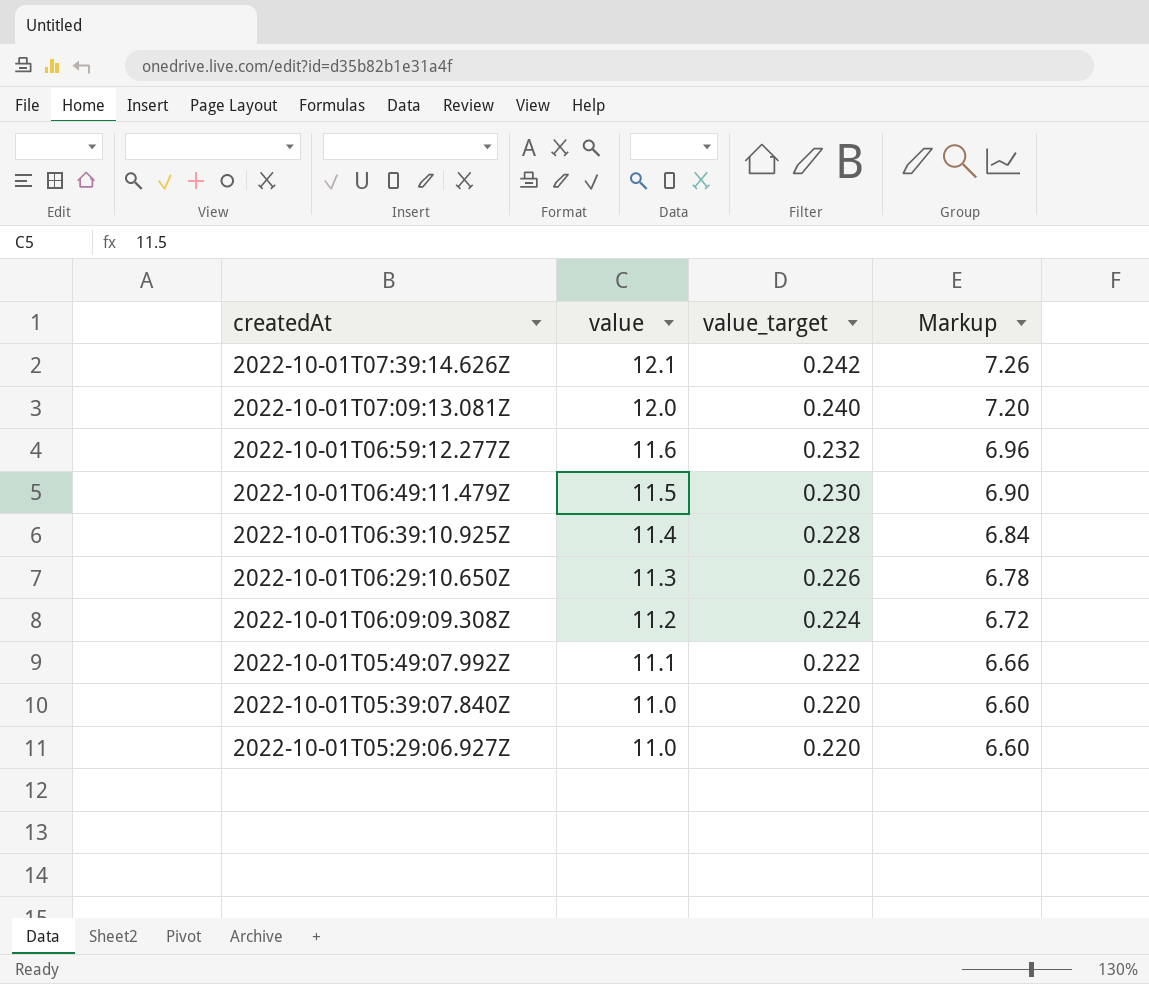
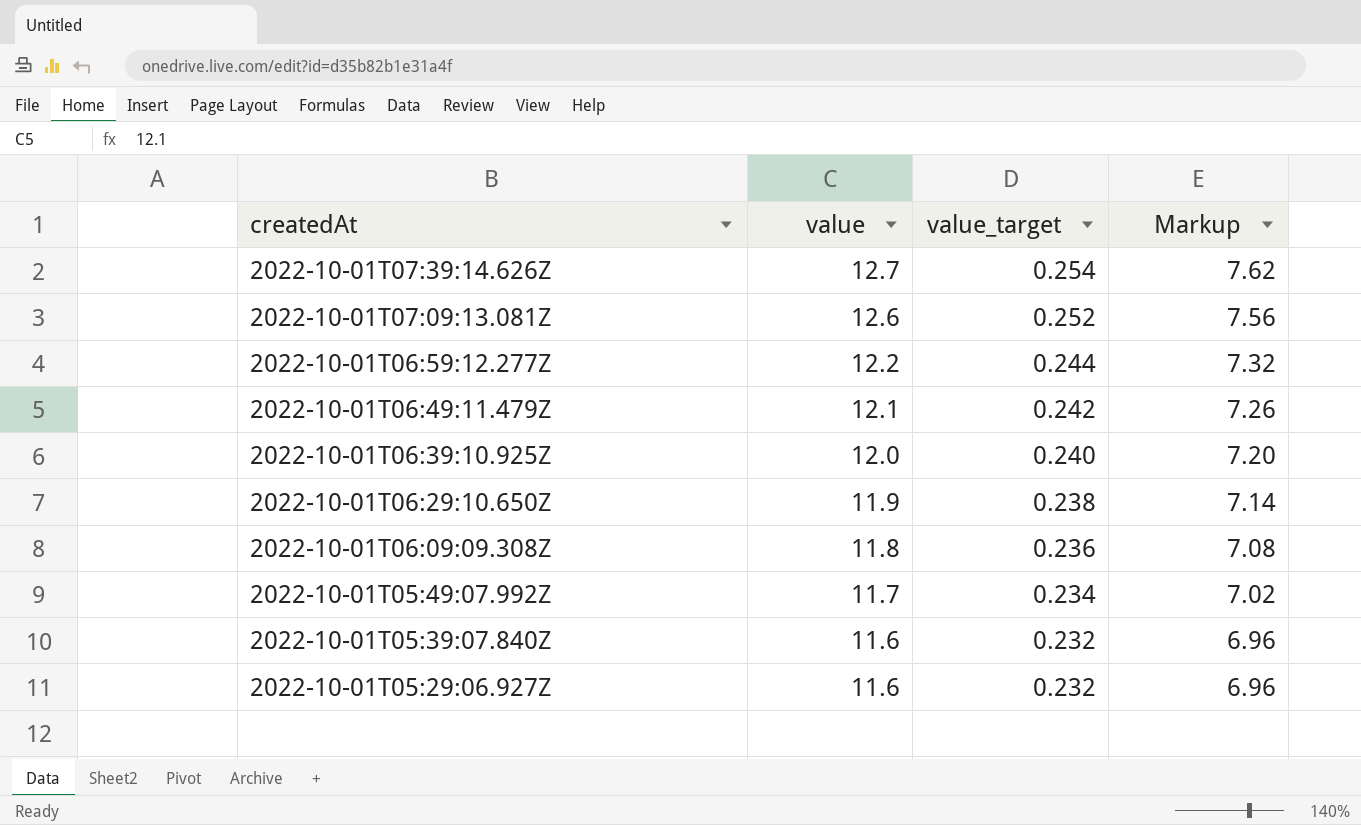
2022-10-01T07:39:14.626Z | value: 12.1 -> 12.7
2022-10-01T07:39:14.626Z | value_target: 0.242 -> 0.254
2022-10-01T07:39:14.626Z | Markup: 7.26 -> 7.62
2022-10-01T07:09:13.081Z | value: 12.0 -> 12.6
2022-10-01T07:09:13.081Z | value_target: 0.240 -> 0.252
2022-10-01T07:09:13.081Z | Markup: 7.20 -> 7.56
2022-10-01T06:59:12.277Z | value: 11.6 -> 12.2
2022-10-01T06:59:12.277Z | value_target: 0.232 -> 0.244
2022-10-01T06:59:12.277Z | Markup: 6.96 -> 7.32
2022-10-01T06:49:11.479Z | value: 11.5 -> 12.1
2022-10-01T06:49:11.479Z | value_target: 0.230 -> 0.242
2022-10-01T06:49:11.479Z | Markup: 6.90 -> 7.26
2022-10-01T06:39:10.925Z | value: 11.4 -> 12.0
2022-10-01T06:39:10.925Z | value_target: 0.228 -> 0.240
2022-10-01T06:39:10.925Z | Markup: 6.84 -> 7.20
2022-10-01T06:29:10.650Z | value: 11.3 -> 11.9
2022-10-01T06:29:10.650Z | value_target: 0.226 -> 0.238
2022-10-01T06:29:10.650Z | Markup: 6.78 -> 7.14
2022-10-01T06:09:09.308Z | value: 11.2 -> 11.8
2022-10-01T06:09:09.308Z | value_target: 0.224 -> 0.236
2022-10-01T06:09:09.308Z | Markup: 6.72 -> 7.08
2022-10-01T05:49:07.992Z | value: 11.1 -> 11.7
2022-10-01T05:49:07.992Z | value_target: 0.222 -> 0.234
2022-10-01T05:49:07.992Z | Markup: 6.66 -> 7.02
2022-10-01T05:39:07.840Z | value: 11.0 -> 11.6
2022-10-01T05:39:07.840Z | value_target: 0.220 -> 0.232
2022-10-01T05:39:07.840Z | Markup: 6.60 -> 6.96
2022-10-01T05:29:06.927Z | value: 11.0 -> 11.6
2022-10-01T05:29:06.927Z | value_target: 0.220 -> 0.232
2022-10-01T05:29:06.927Z | Markup: 6.60 -> 6.96

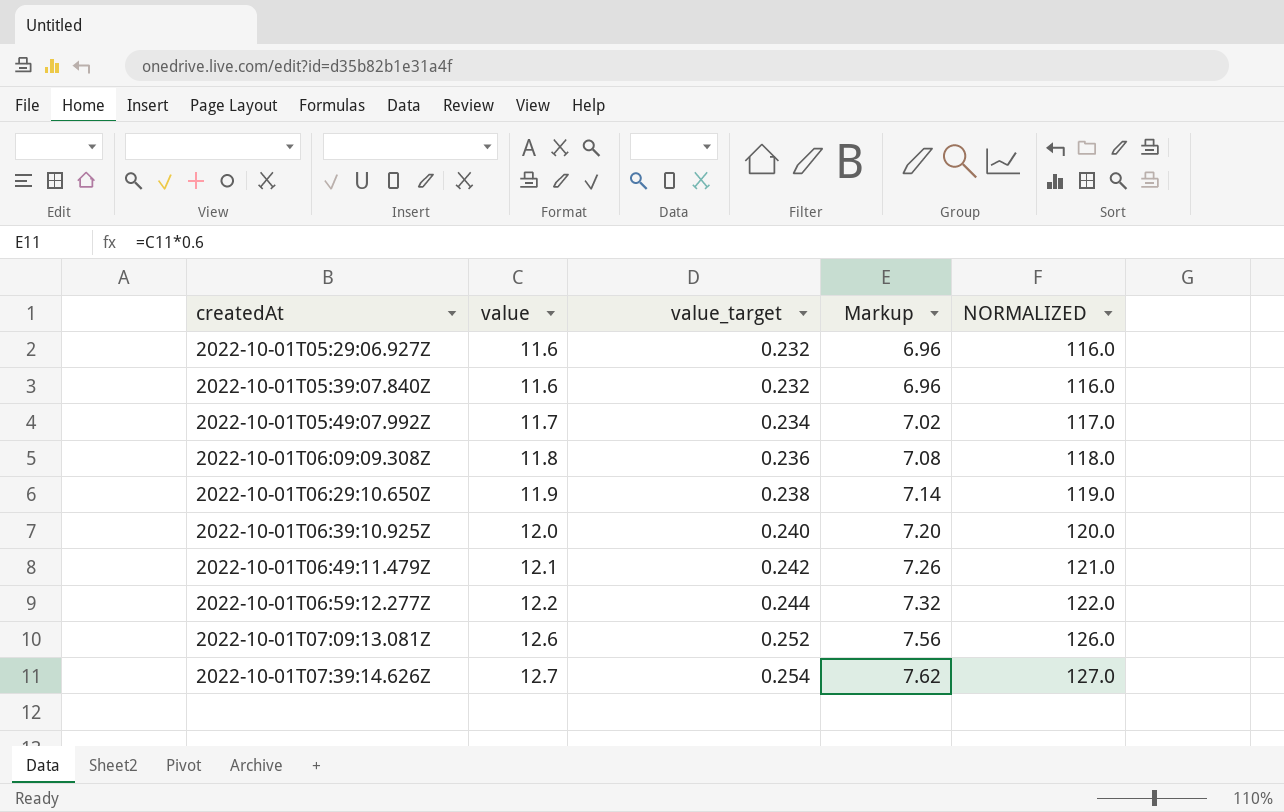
row order: createdAt descending -> createdAt ascending
column NORMALIZED | formula: none -> [value] * 10

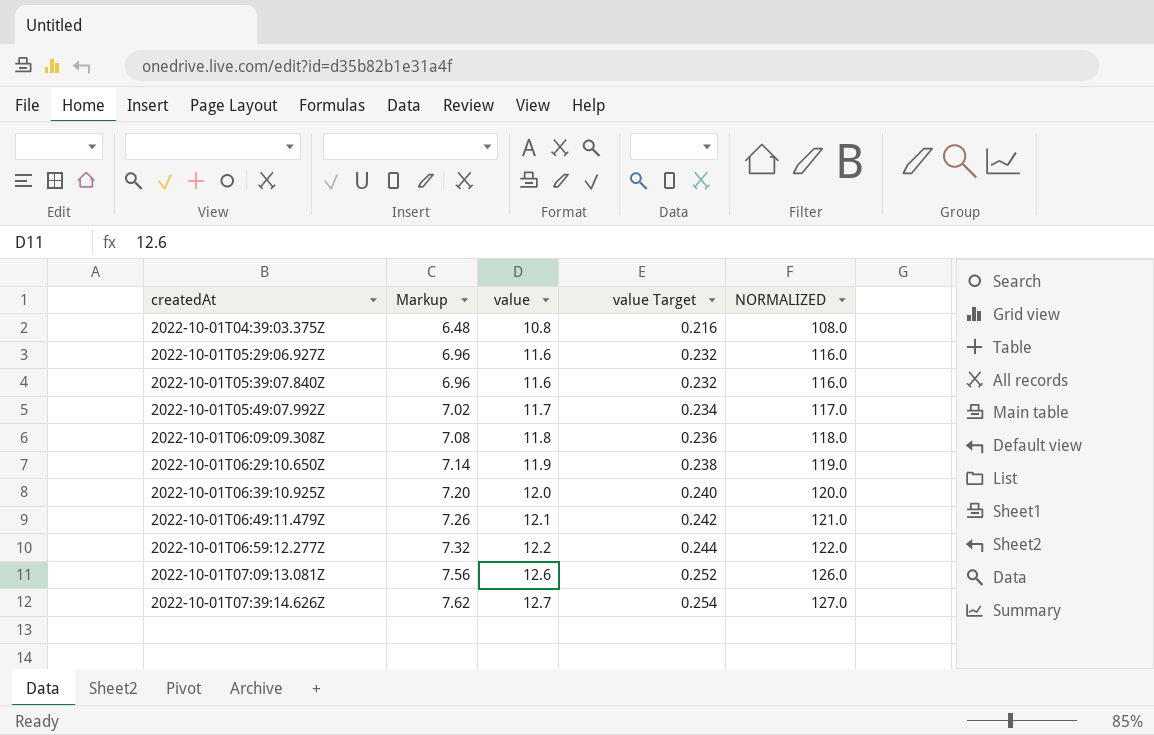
column Markup | position: 4 -> 2
column name: value_target -> value Target
row 2022-10-01T04:39:03.375Z: none -> 6.48 | 10.8 | 0.216 | 108.0

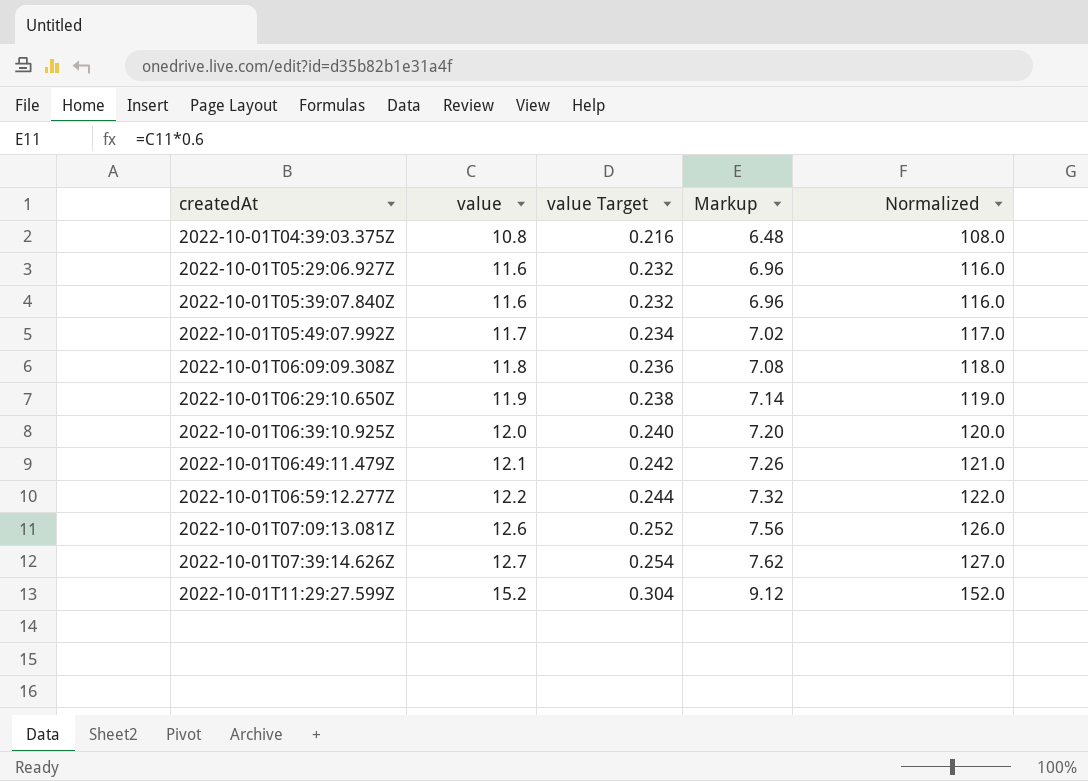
column Markup | position: 2 -> 4
column name: NORMALIZED -> Normalized
row 2022-10-01T11:29:27.599Z: none -> 15.2 | 0.304 | 9.12 | 152.0

